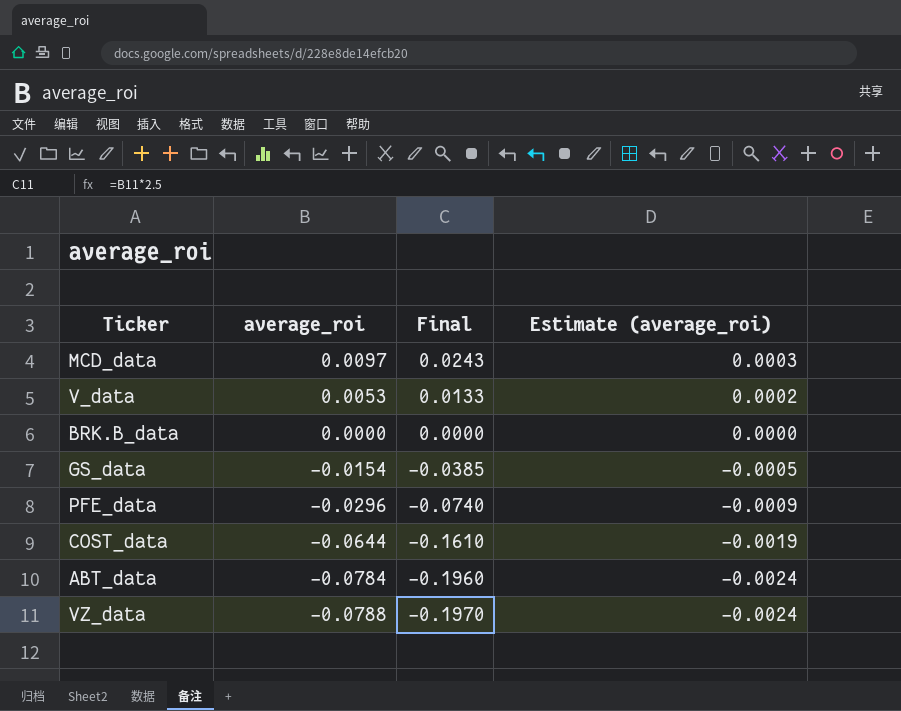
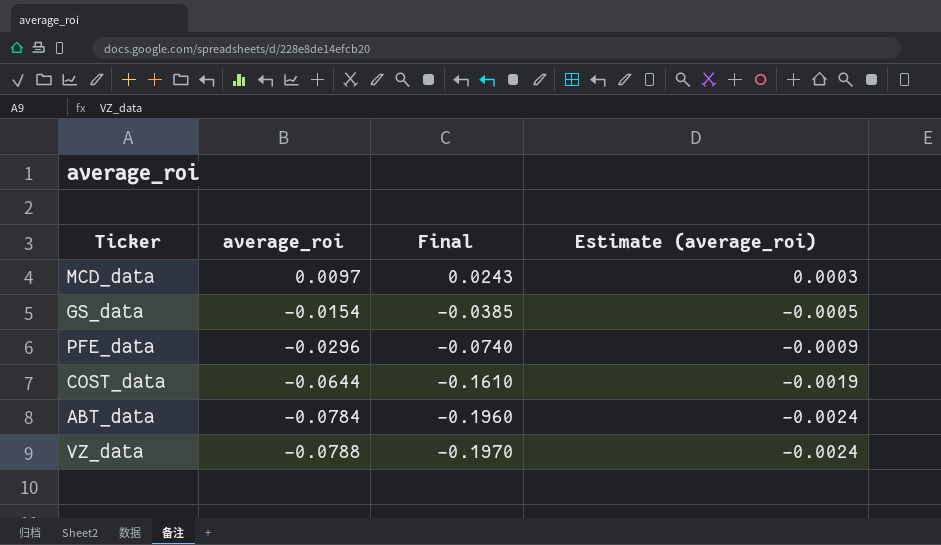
row V_data: 0.0053 | 0.0133 | 0.0002 -> none
row BRK.B_data: 0.0000 | 0.0000 | 0.0000 -> none

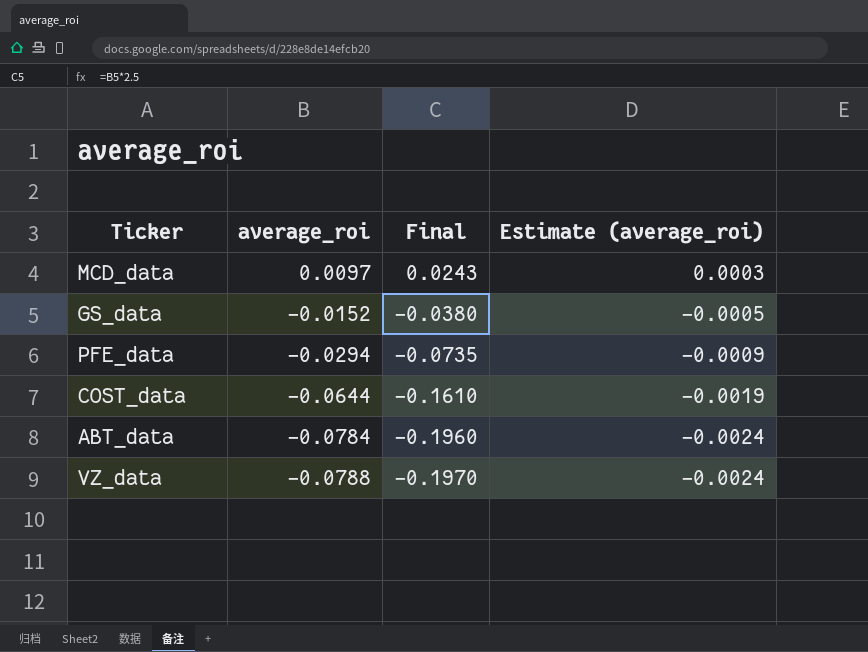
GS_data | average_roi: -0.0154 -> -0.0152
GS_data | Final: -0.0385 -> -0.0380
PFE_data | average_roi: -0.0296 -> -0.0294
PFE_data | Final: -0.0740 -> -0.0735

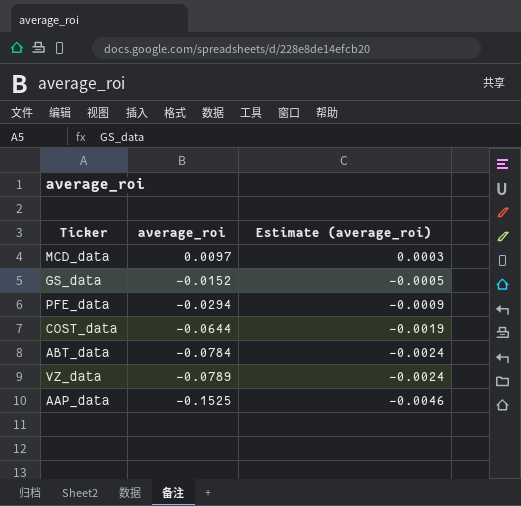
column Final | formula: [average_roi] * 2.5 -> none
VZ_data | average_roi: -0.0788 -> -0.0789
row AAP_data: none -> -0.1525 | -0.0046

